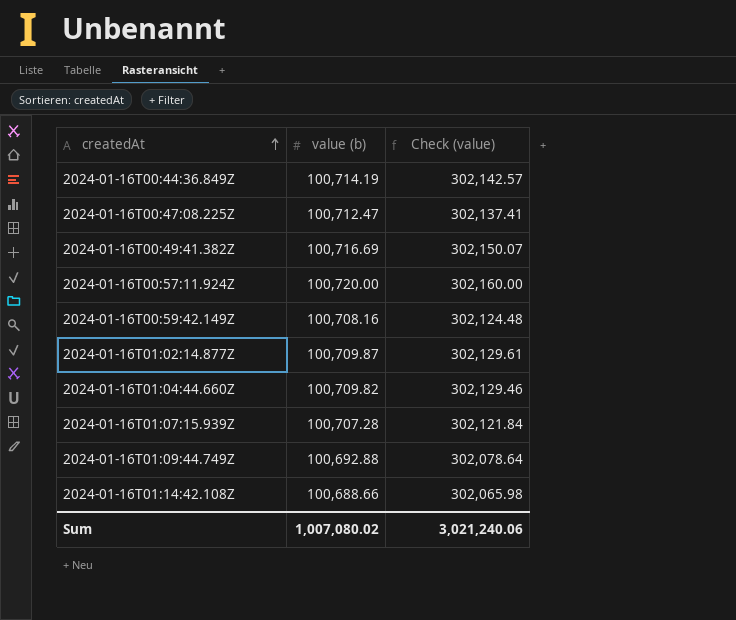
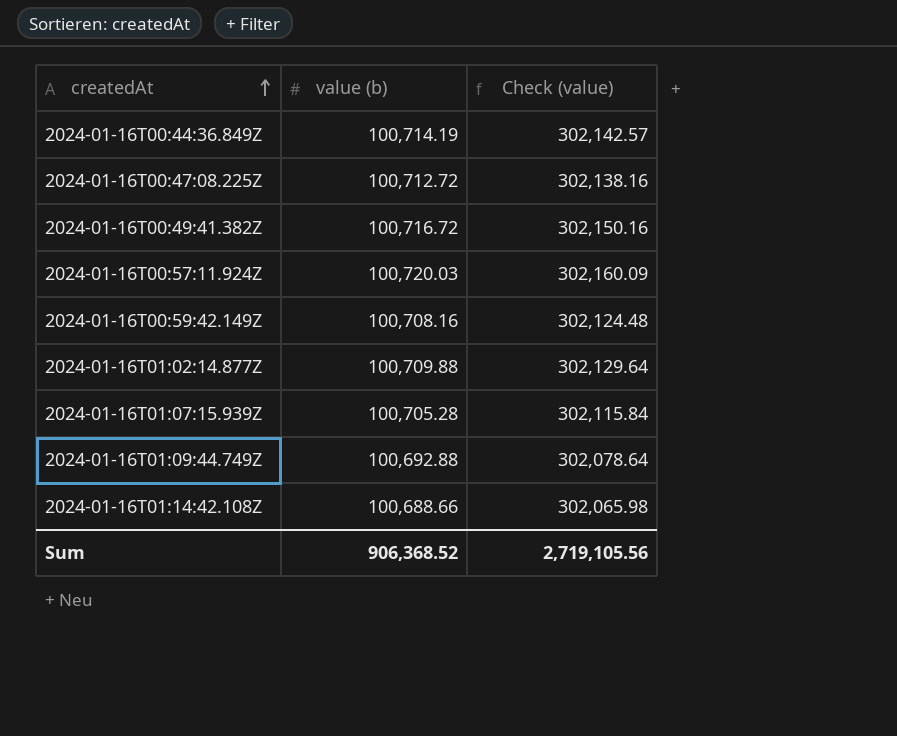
row 2024-01-16T01:04:44.660Z: 100,709.82 | 302,129.46 -> none
2024-01-16T00:47:08.225Z | value (b): 100,712.47 -> 100,712.72
2024-01-16T00:47:08.225Z | Check (value): 302,137.41 -> 302,138.16
2024-01-16T00:49:41.382Z | value (b): 100,716.69 -> 100,716.72
2024-01-16T00:49:41.382Z | Check (value): 302,150.07 -> 302,150.16
2024-01-16T00:57:11.924Z | value (b): 100,720.00 -> 100,720.03
2024-01-16T00:57:11.924Z | Check (value): 302,160.00 -> 302,160.09
2024-01-16T01:02:14.877Z | value (b): 100,709.87 -> 100,709.88
2024-01-16T01:02:14.877Z | Check (value): 302,129.61 -> 302,129.64
2024-01-16T01:07:15.939Z | value (b): 100,707.28 -> 100,705.28
2024-01-16T01:07:15.939Z | Check (value): 302,121.84 -> 302,115.84
Sum | value (b): 1,007,080.02 -> 906,368.52
Sum | Check (value): 3,021,240.06 -> 2,719,105.56

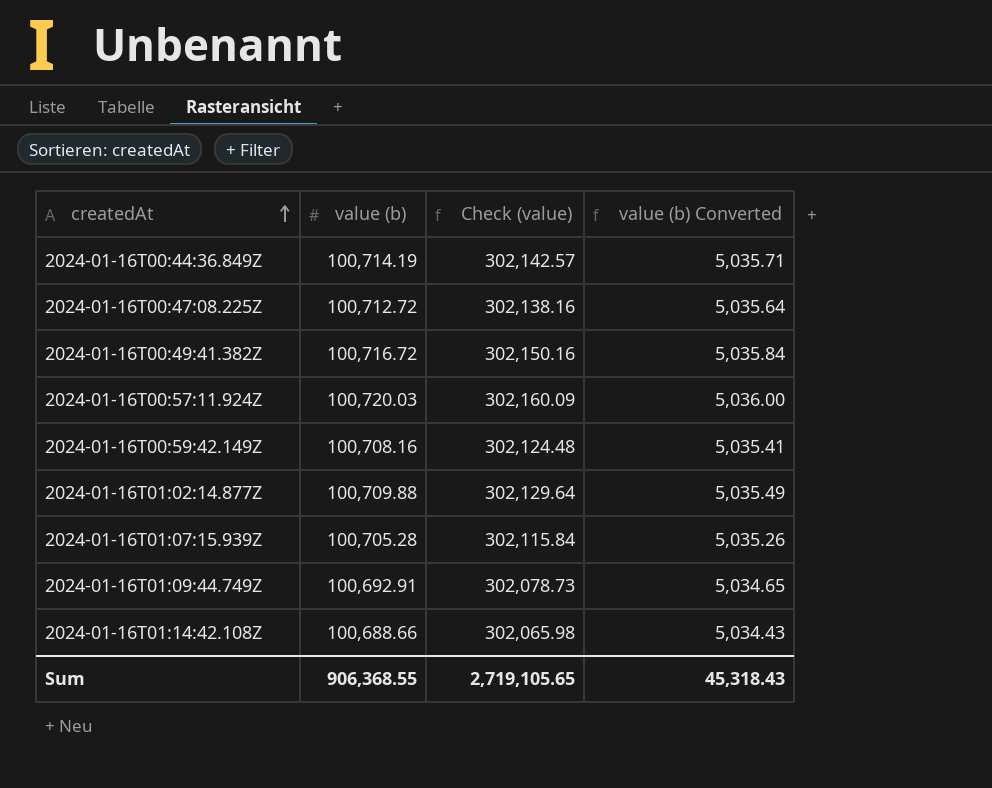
column value (b) Converted | formula: none -> [value (b)] * 0.05
2024-01-16T01:09:44.749Z | value (b): 100,692.88 -> 100,692.91
2024-01-16T01:09:44.749Z | Check (value): 302,078.64 -> 302,078.73
Sum | value (b): 906,368.52 -> 906,368.55
Sum | Check (value): 2,719,105.56 -> 2,719,105.65

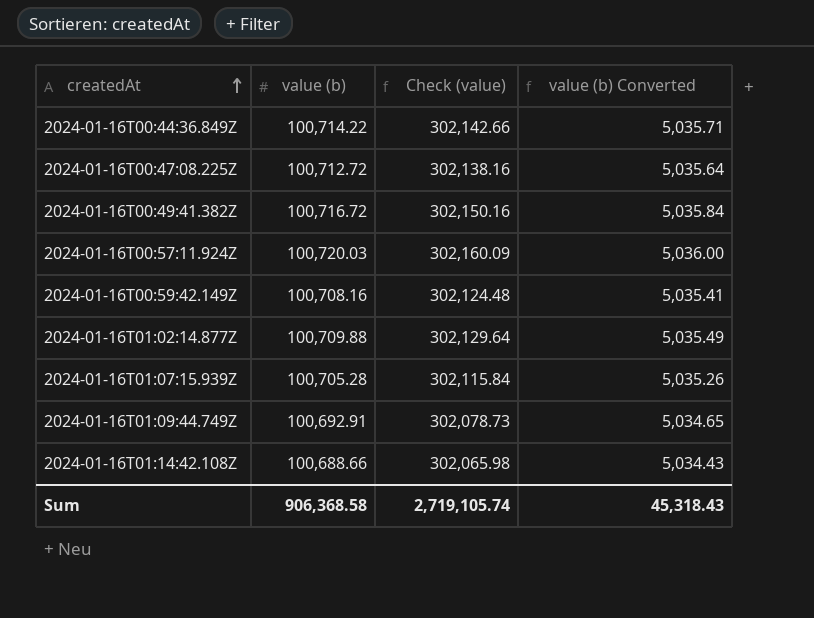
2024-01-16T00:44:36.849Z | value (b): 100,714.19 -> 100,714.22
2024-01-16T00:44:36.849Z | Check (value): 302,142.57 -> 302,142.66
Sum | value (b): 906,368.55 -> 906,368.58
Sum | Check (value): 2,719,105.65 -> 2,719,105.74

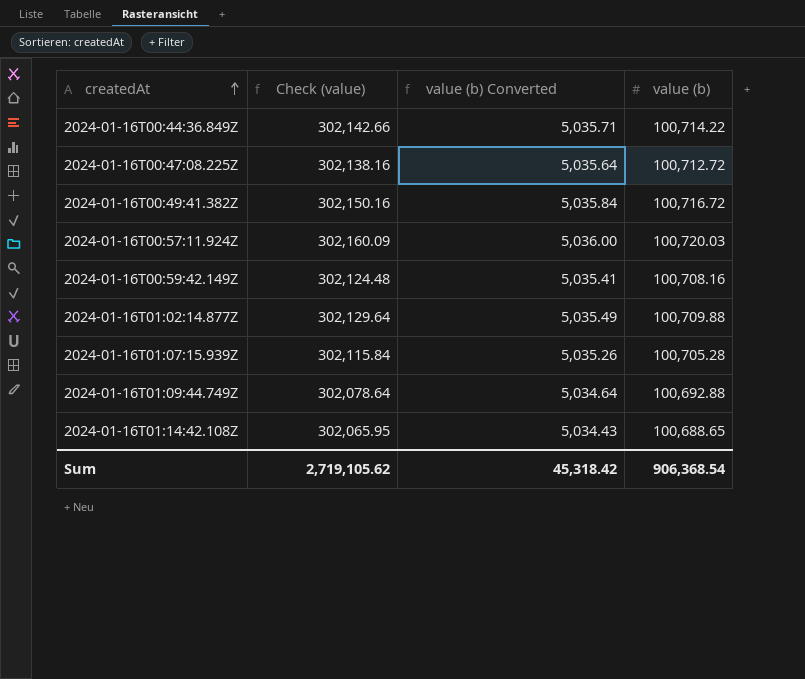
column value (b) | position: 2 -> 4
2024-01-16T01:09:44.749Z | Check (value): 302,078.73 -> 302,078.64
2024-01-16T01:09:44.749Z | value (b) Converted: 5,034.65 -> 5,034.64
2024-01-16T01:09:44.749Z | value (b): 100,692.91 -> 100,692.88
2024-01-16T01:14:42.108Z | Check (value): 302,065.98 -> 302,065.95
2024-01-16T01:14:42.108Z | value (b): 100,688.66 -> 100,688.65
Sum | Check (value): 2,719,105.74 -> 2,719,105.62
Sum | value (b) Converted: 45,318.43 -> 45,318.42
Sum | value (b): 906,368.58 -> 906,368.54

